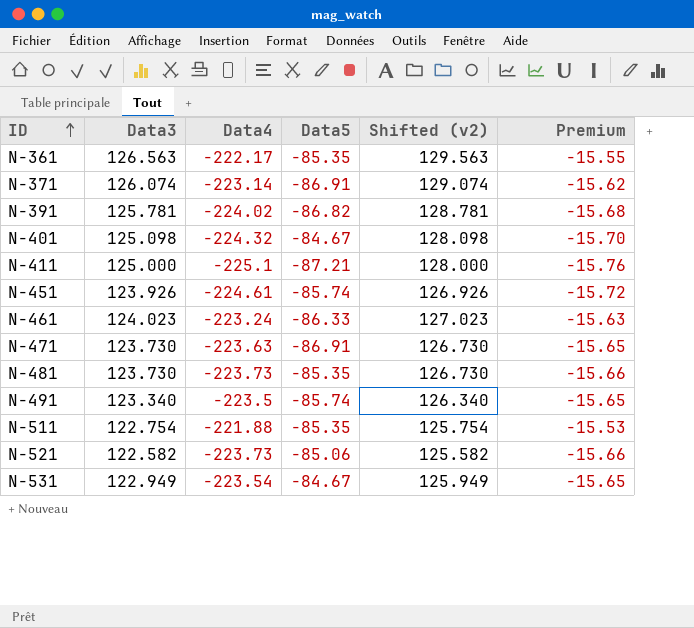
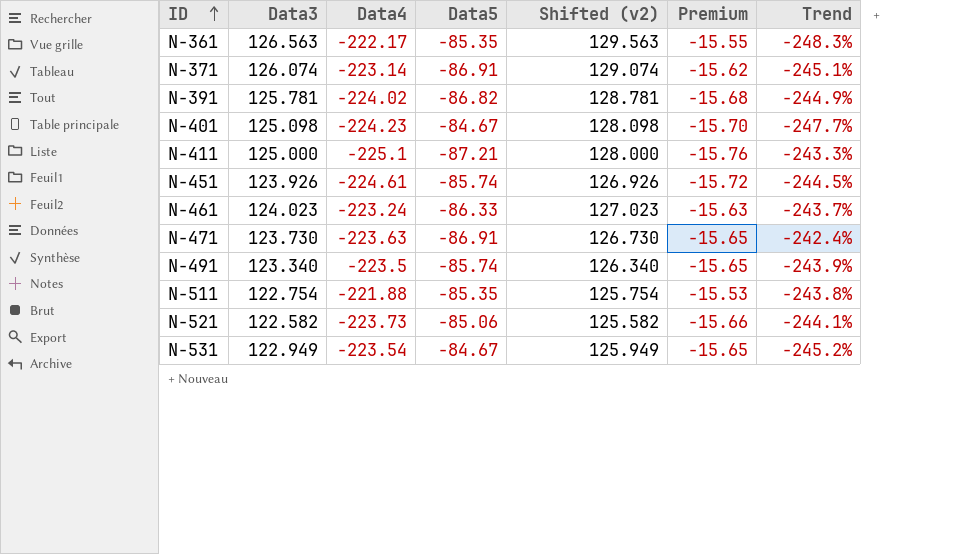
column Trend | formula: none -> ([Data3] - [Data5]) / [Data5]
row N-481: 123.730 | -223.73 | -85.35 | 126.730 | -15.66 -> none
N-401 | Data4: -224.32 -> -224.23

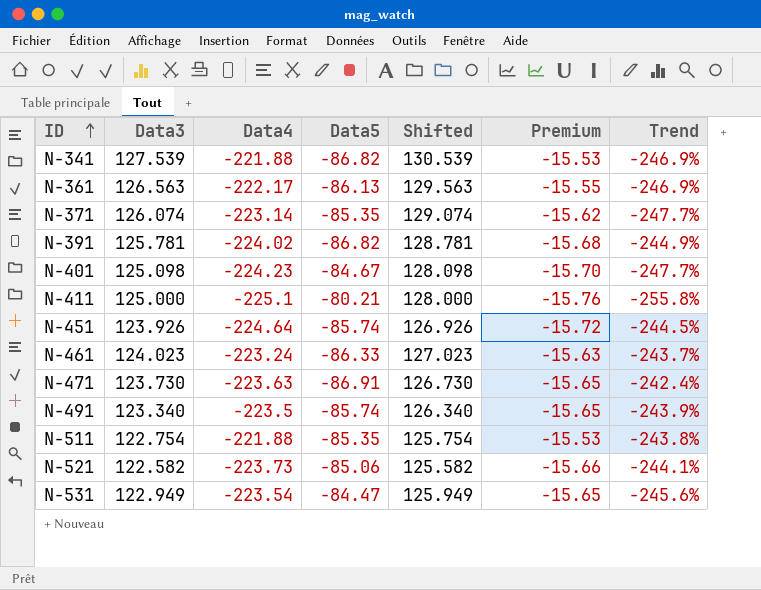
column name: Shifted (v2) -> Shifted
row N-341: none -> 127.539 | -221.88 | -86.82 | 130.539 | -15.53 | -246.9%
N-361 | Data5: -85.35 -> -86.13
N-361 | Trend: -248.3% -> -246.9%
N-371 | Data5: -86.91 -> -85.35
N-371 | Trend: -245.1% -> -247.7%
N-411 | Data5: -87.21 -> -80.21
N-411 | Trend: -243.3% -> -255.8%
N-451 | Data4: -224.61 -> -224.64
N-531 | Data5: -84.67 -> -84.47
N-531 | Trend: -245.2% -> -245.6%

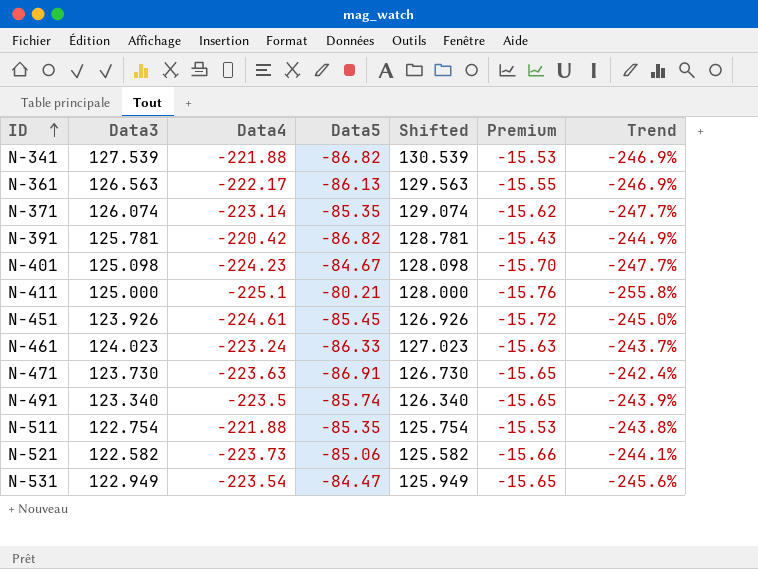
N-391 | Data4: -224.02 -> -220.42
N-391 | Premium: -15.68 -> -15.43
N-451 | Data4: -224.64 -> -224.61
N-451 | Data5: -85.74 -> -85.45
N-451 | Trend: -244.5% -> -245.0%

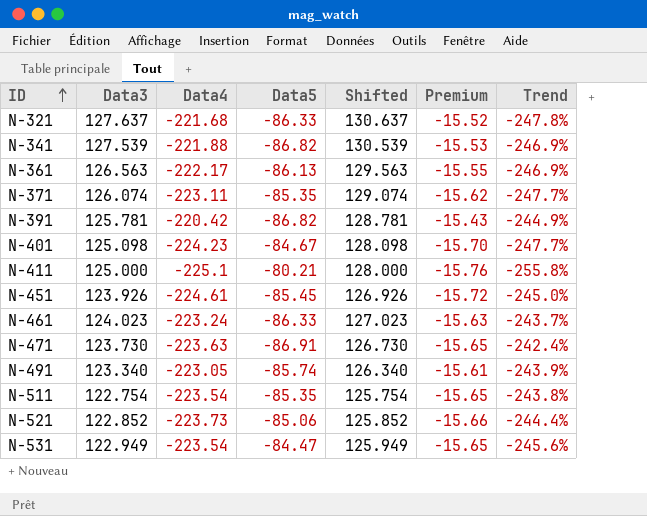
row N-321: none -> 127.637 | -221.68 | -86.33 | 130.637 | -15.52 | -247.8%
N-371 | Data4: -223.14 -> -223.11
N-491 | Data4: -223.5 -> -223.05
N-491 | Premium: -15.65 -> -15.61
N-511 | Data4: -221.88 -> -223.54
N-511 | Premium: -15.53 -> -15.65
N-521 | Data3: 122.582 -> 122.852
N-521 | Shifted: 125.582 -> 125.852
N-521 | Trend: -244.1% -> -244.4%

